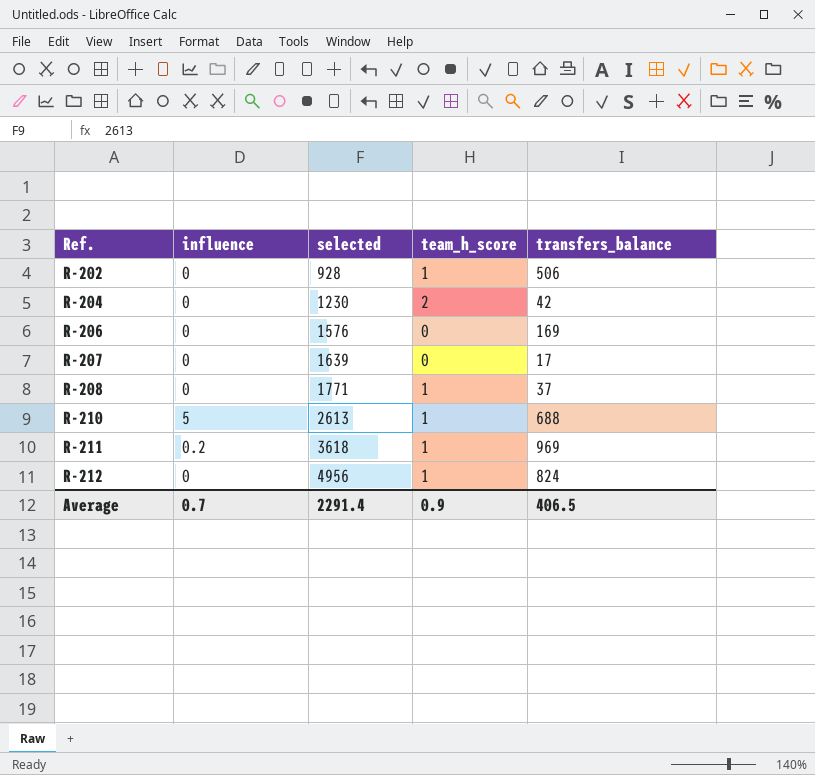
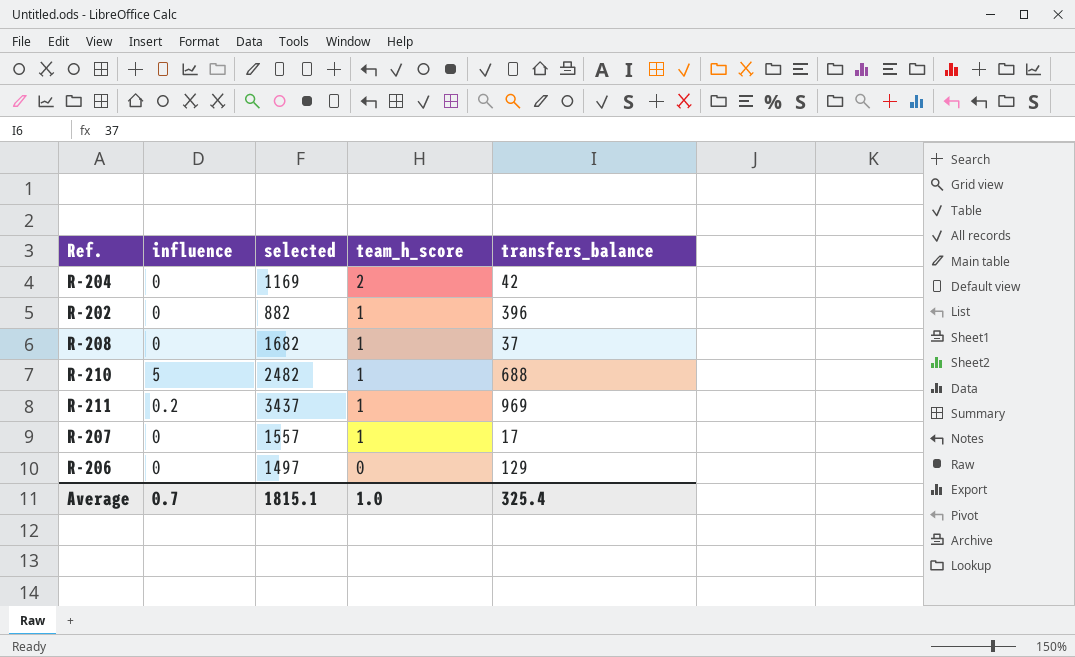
row order: Ref. ascending -> team_h_score descending
row R-212: 0 | 4956 | 1 | 824 -> none
R-204 | selected: 1230 -> 1169
R-202 | selected: 928 -> 882
R-202 | transfers_balance: 506 -> 396
R-208 | selected: 1771 -> 1682
R-210 | selected: 2613 -> 2482
R-211 | selected: 3618 -> 3437
R-207 | selected: 1639 -> 1557
R-207 | team_h_score: 0 -> 1
R-206 | selected: 1576 -> 1497
R-206 | transfers_balance: 169 -> 129
Average | selected: 2291.4 -> 1815.1
Average | team_h_score: 0.9 -> 1.0
Average | transfers_balance: 406.5 -> 325.4

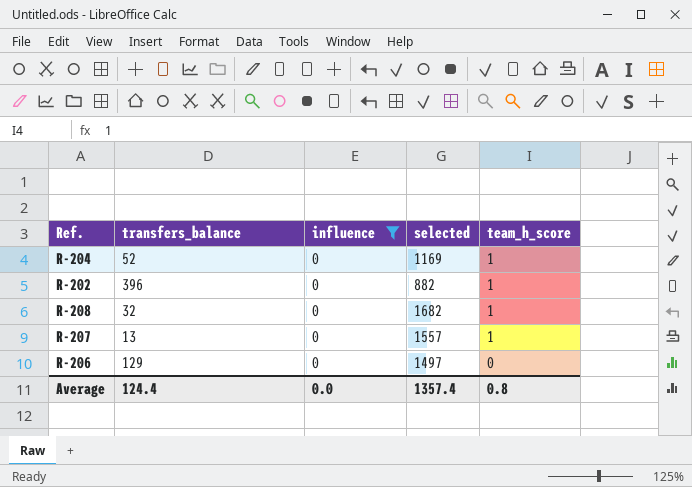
filter: none -> influence = 0
column transfers_balance | position: 5 -> 2
R-204 | transfers_balance: 42 -> 52
R-204 | team_h_score: 2 -> 1
R-208 | transfers_balance: 37 -> 32
R-207 | transfers_balance: 17 -> 13
Average | transfers_balance: 325.4 -> 124.4
Average | influence: 0.7 -> 0.0
Average | selected: 1815.1 -> 1357.4
Average | team_h_score: 1.0 -> 0.8

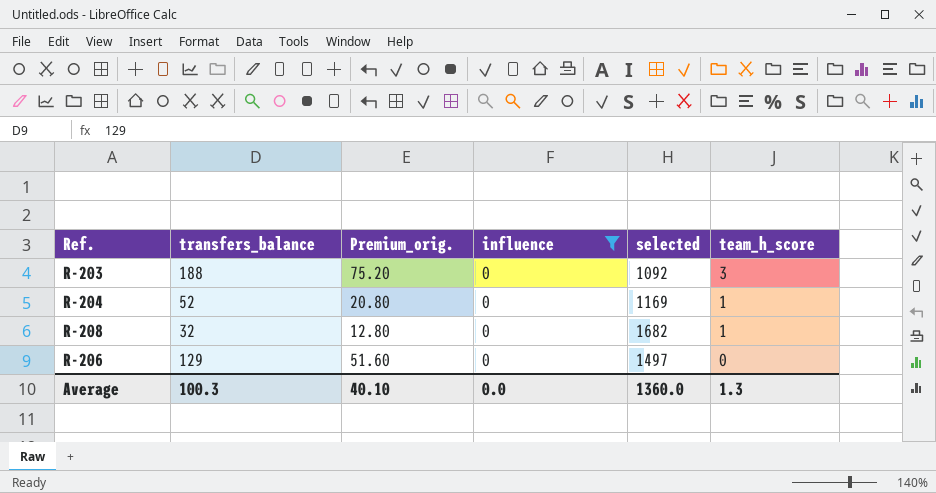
column Premium_orig. | formula: none -> [transfers_balance] * 0.4
row R-202: 396 | 0 | 882 | 1 -> none
row R-207: 13 | 0 | 1557 | 1 -> none
row R-203: none -> 188 | 75.20 | 0 | 1092 | 3
Average | transfers_balance: 124.4 -> 100.3
Average | selected: 1357.4 -> 1360.0
Average | team_h_score: 0.8 -> 1.3

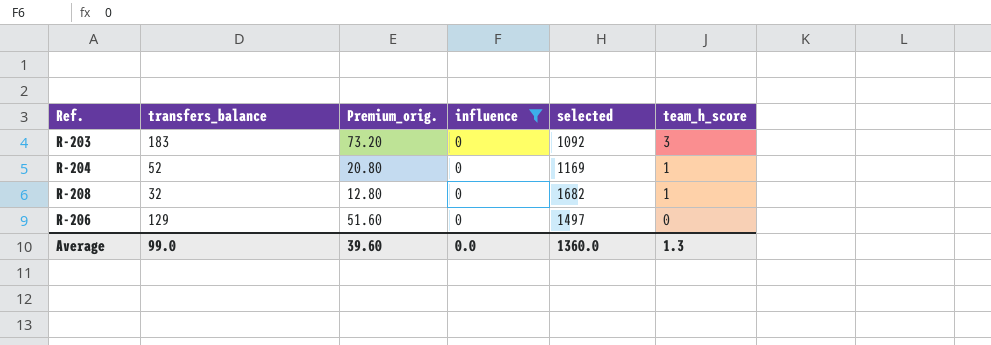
R-203 | transfers_balance: 188 -> 183
R-203 | Premium_orig.: 75.20 -> 73.20
Average | transfers_balance: 100.3 -> 99.0
Average | Premium_orig.: 40.10 -> 39.60

